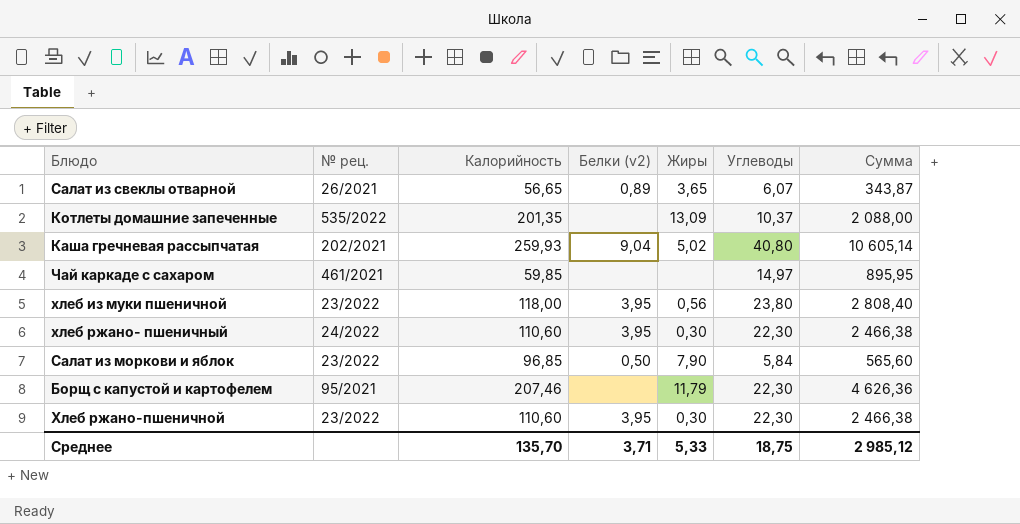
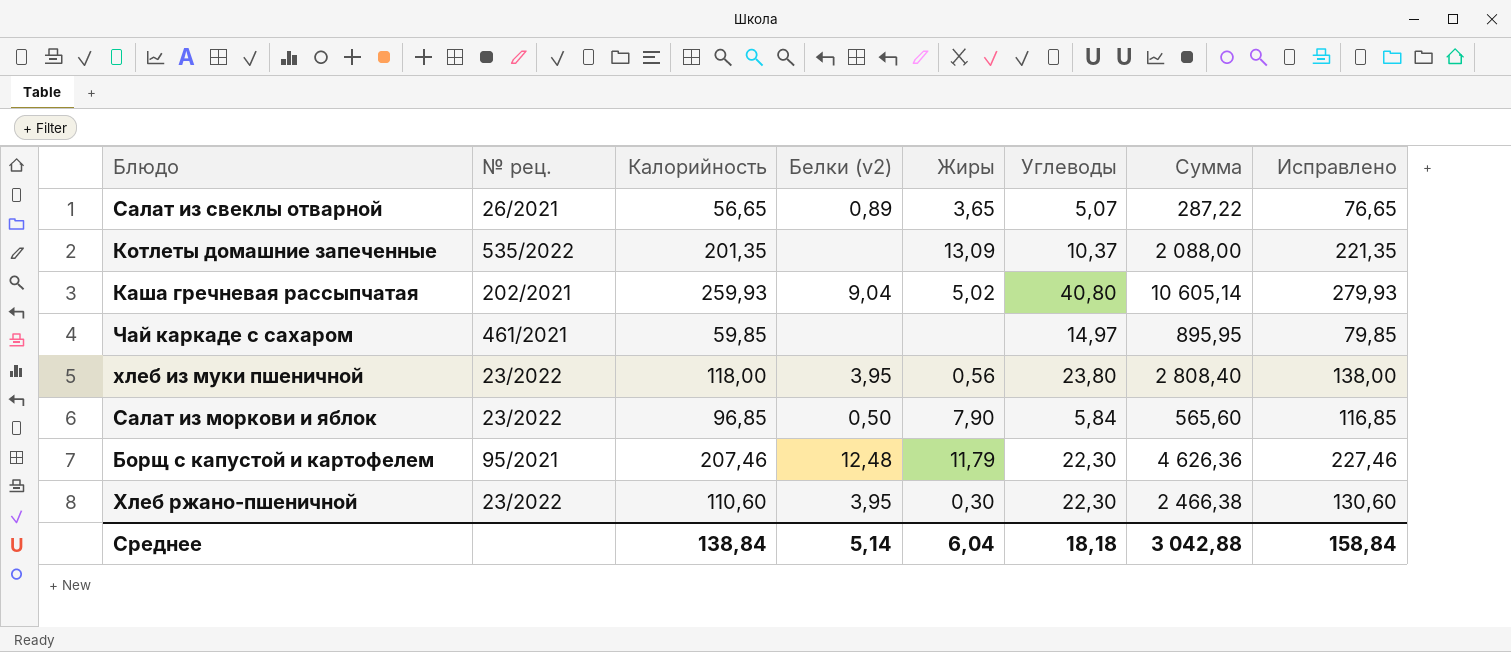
column Исправлено | formula: none -> [Калорийность] + 20
row хлеб ржано- пшеничный: 24/2022 | 110,60 | 3,95 | 0,30 | 22,30 | 2 466,38 -> none
Салат из свеклы отварной | Углеводы: 6,07 -> 5,07
Салат из свеклы отварной | Сумма: 343,87 -> 287,22
Борщ с капустой и картофелем | Белки (v2): none -> 12,48
Среднее | Калорийность: 135,70 -> 138,84
Среднее | Белки (v2): 3,71 -> 5,14
Среднее | Жиры: 5,33 -> 6,04
Среднее | Углеводы: 18,75 -> 18,18
Среднее | Сумма: 2 985,12 -> 3 042,88

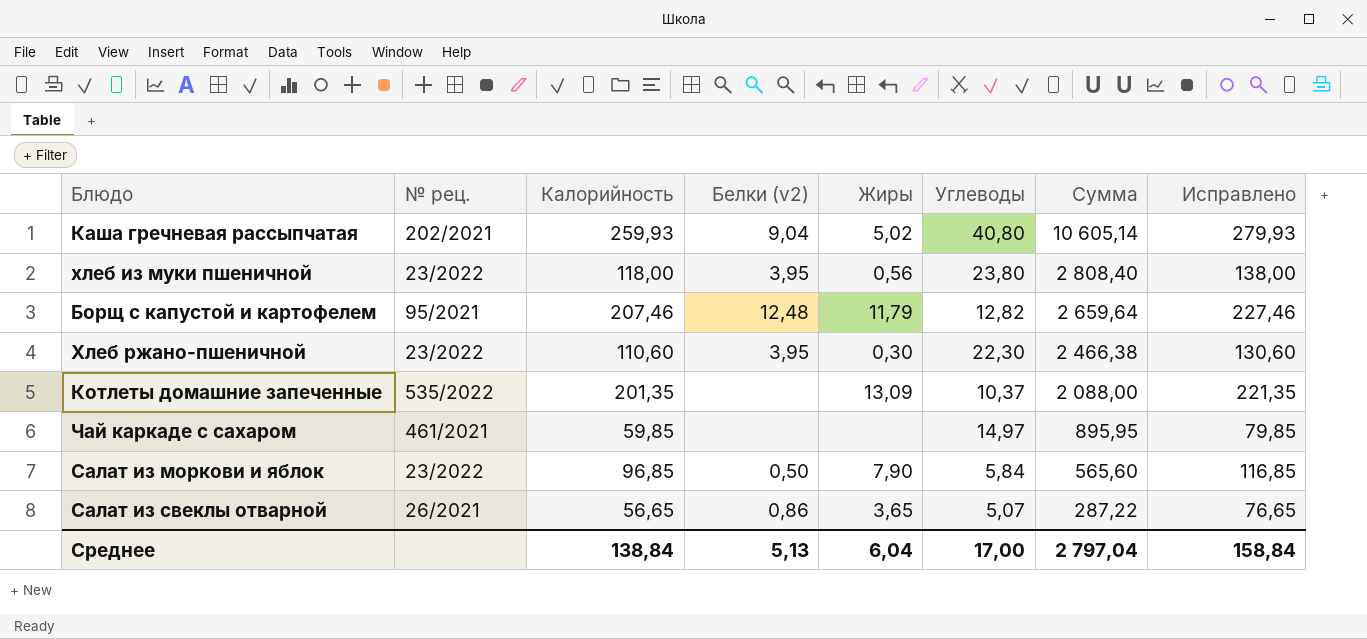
row order: none -> Сумма descending
Борщ с капустой и картофелем | Углеводы: 22,30 -> 12,82
Борщ с капустой и картофелем | Сумма: 4 626,36 -> 2 659,64
Салат из свеклы отварной | Белки (v2): 0,89 -> 0,86
Среднее | Белки (v2): 5,14 -> 5,13
Среднее | Углеводы: 18,18 -> 17,00
Среднее | Сумма: 3 042,88 -> 2 797,04

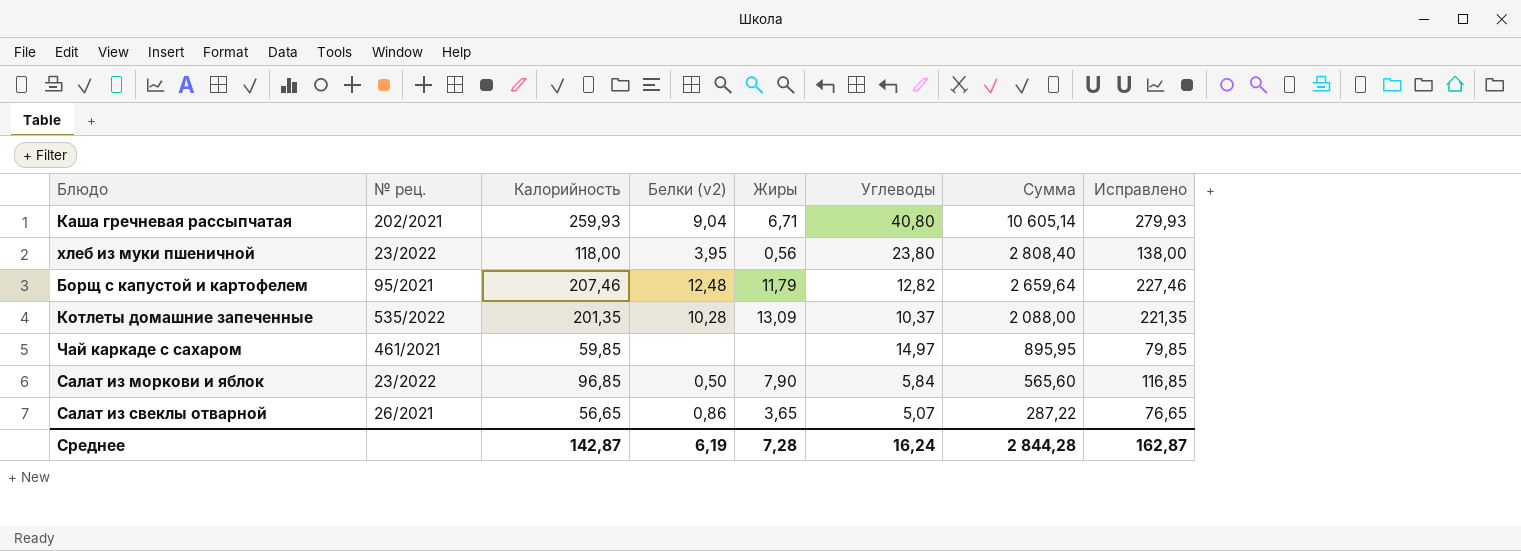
row Хлеб ржано-пшеничной: 23/2022 | 110,60 | 3,95 | 0,30 | 22,30 | 2 466,38 | 130,60 -> none
Каша гречневая рассыпчатая | Жиры: 5,02 -> 6,71
Котлеты домашние запеченные | Белки (v2): none -> 10,28
Среднее | Калорийность: 138,84 -> 142,87
Среднее | Белки (v2): 5,13 -> 6,19
Среднее | Жиры: 6,04 -> 7,28
Среднее | Углеводы: 17,00 -> 16,24
Среднее | Сумма: 2 797,04 -> 2 844,28
Среднее | Исправлено: 158,84 -> 162,87

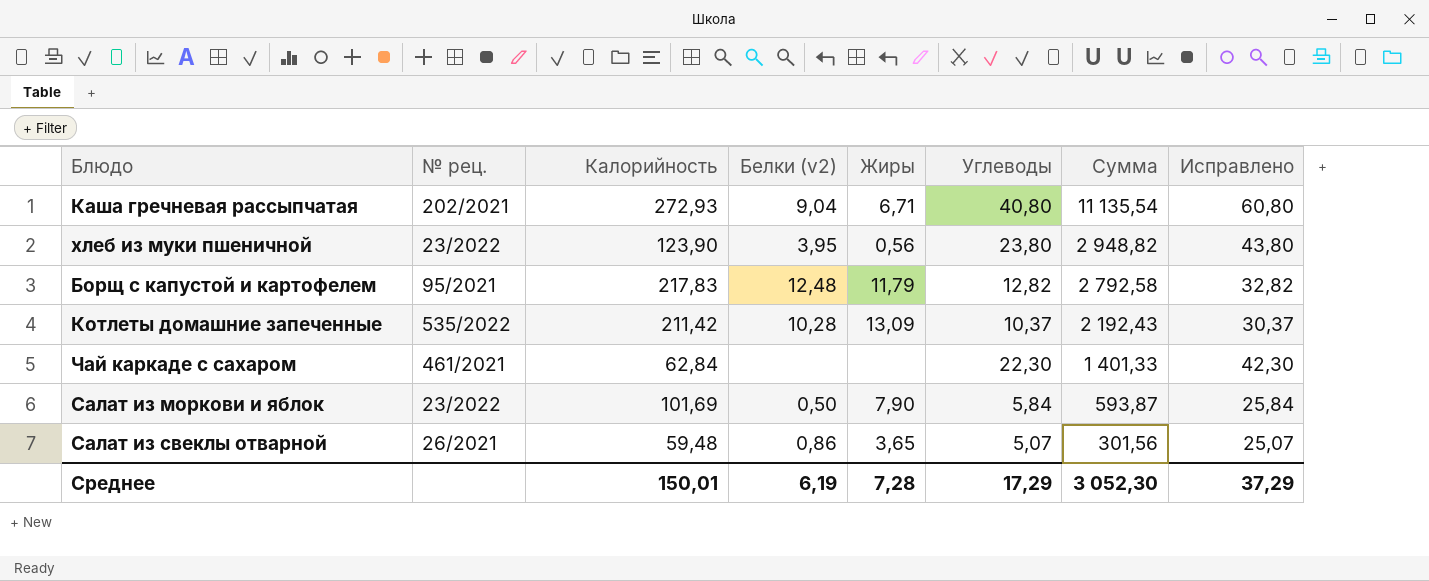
column Исправлено | formula: [Калорийность] + 20 -> [Углеводы] + 20
Каша гречневая рассыпчатая | Калорийность: 259,93 -> 272,93
Каша гречневая рассыпчатая | Сумма: 10 605,14 -> 11 135,54
хлеб из муки пшеничной | Калорийность: 118,00 -> 123,90
хлеб из муки пшеничной | Сумма: 2 808,40 -> 2 948,82
Борщ с капустой и картофелем | Калорийность: 207,46 -> 217,83
Борщ с капустой и картофелем | Сумма: 2 659,64 -> 2 792,58
Котлеты домашние запеченные | Калорийность: 201,35 -> 211,42
Котлеты домашние запеченные | Сумма: 2 088,00 -> 2 192,43
Чай каркаде с сахаром | Калорийность: 59,85 -> 62,84
Чай каркаде с сахаром | Углеводы: 14,97 -> 22,30
Чай каркаде с сахаром | Сумма: 895,95 -> 1 401,33
Салат из моркови и яблок | Калорийность: 96,85 -> 101,69
Салат из моркови и яблок | Сумма: 565,60 -> 593,87
Салат из свеклы отварной | Калорийность: 56,65 -> 59,48
Салат из свеклы отварной | Сумма: 287,22 -> 301,56
Среднее | Калорийность: 142,87 -> 150,01
Среднее | Углеводы: 16,24 -> 17,29
Среднее | Сумма: 2 844,28 -> 3 052,30
Среднее | Исправлено: 162,87 -> 37,29

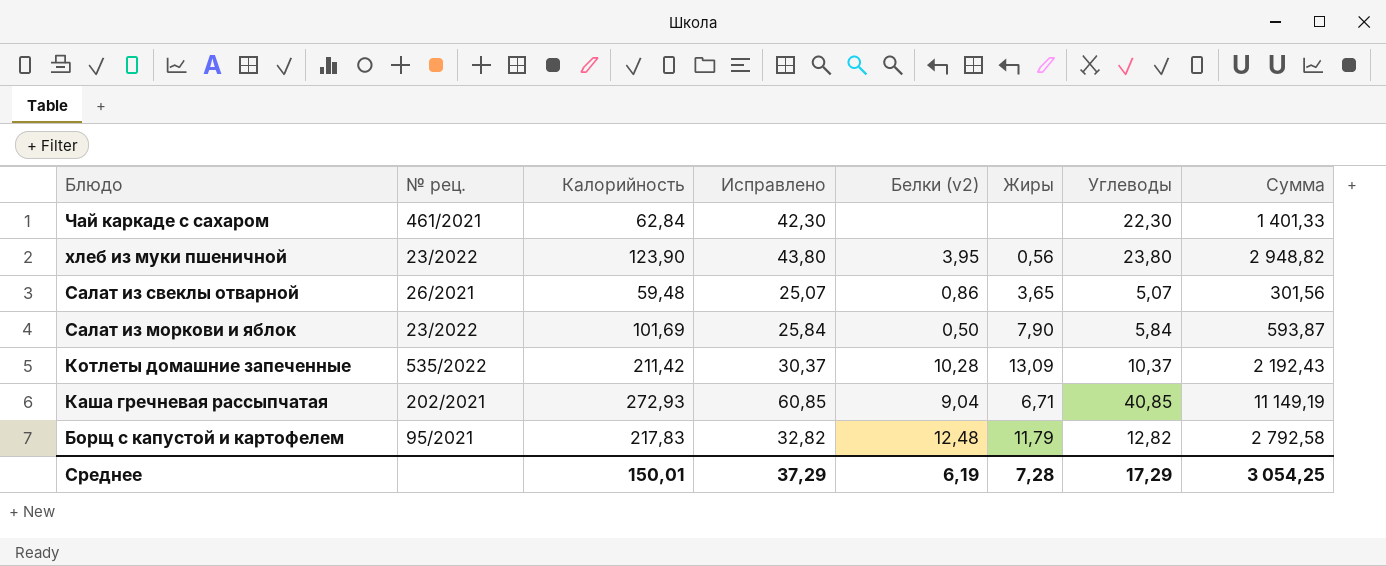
row order: Сумма descending -> Блюдо descending
column Исправлено | position: 8 -> 4
Каша гречневая рассыпчатая | Исправлено: 60,80 -> 60,85
Каша гречневая рассыпчатая | Углеводы: 40,80 -> 40,85
Каша гречневая рассыпчатая | Сумма: 11 135,54 -> 11 149,19
Среднее | Сумма: 3 052,30 -> 3 054,25

